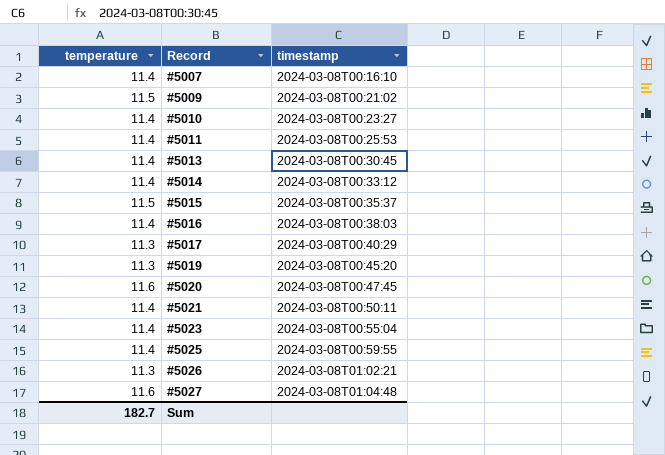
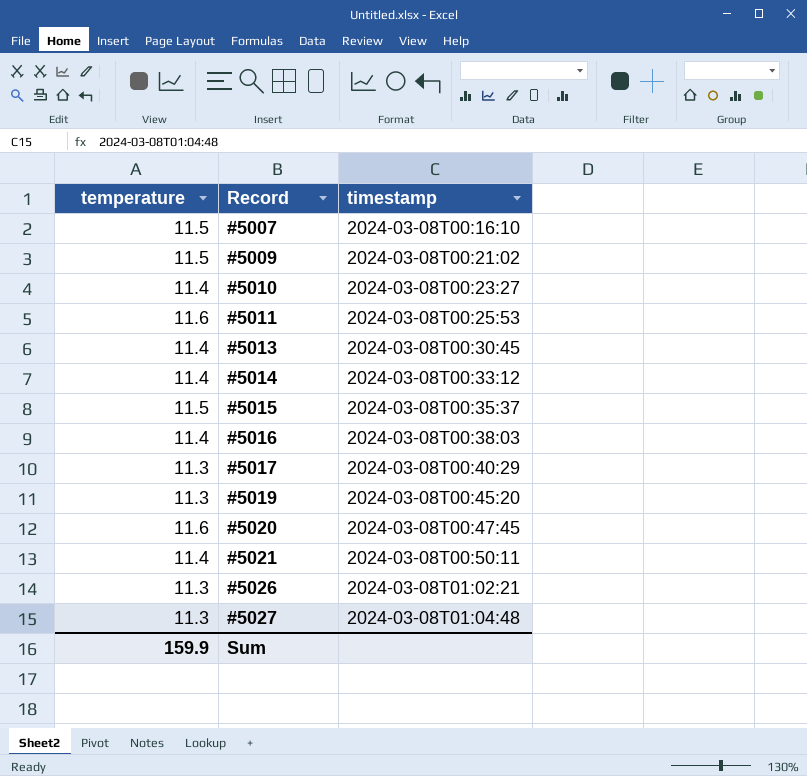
row #5023: 11.4 | 2024-03-08T00:55:04 -> none
row #5025: 11.4 | 2024-03-08T00:59:55 -> none
#5007 | temperature: 11.4 -> 11.5
#5011 | temperature: 11.4 -> 11.6
#5027 | temperature: 11.6 -> 11.3
Sum | temperature: 182.7 -> 159.9

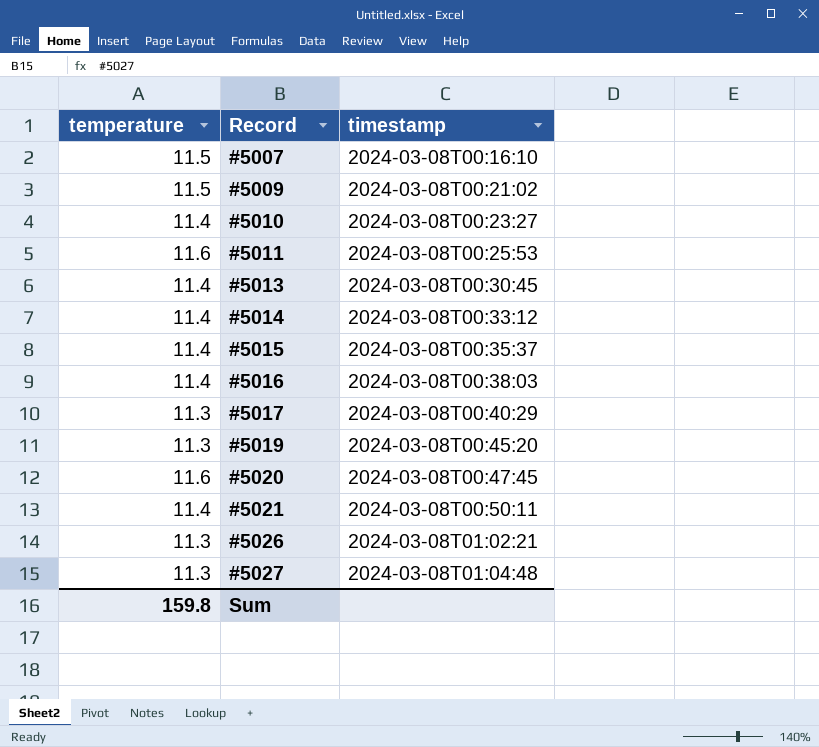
#5015 | temperature: 11.5 -> 11.4
Sum | temperature: 159.9 -> 159.8

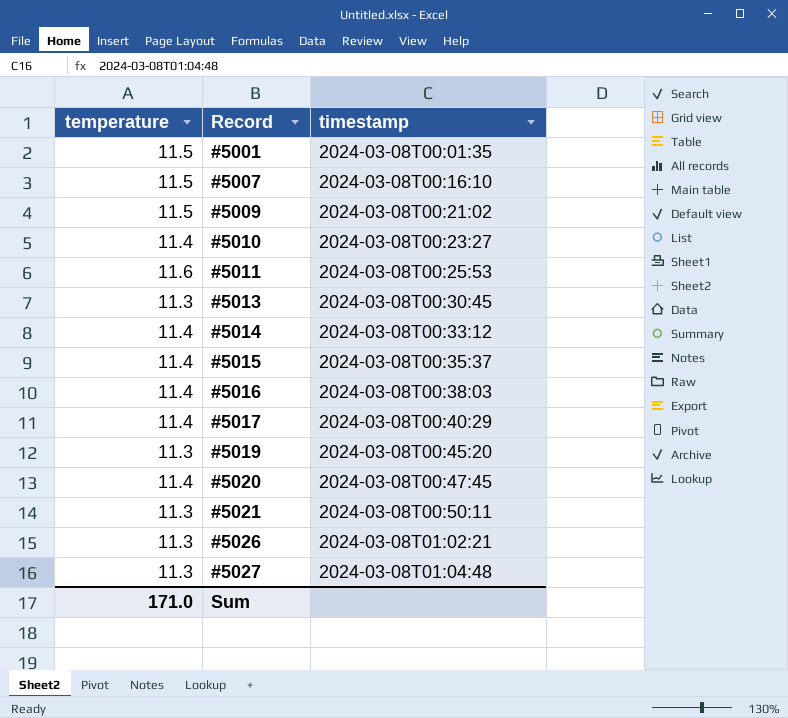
row #5001: none -> 11.5 | 2024-03-08T00:01:35
#5013 | temperature: 11.4 -> 11.3
#5017 | temperature: 11.3 -> 11.4
#5020 | temperature: 11.6 -> 11.4
#5021 | temperature: 11.4 -> 11.3
Sum | temperature: 159.8 -> 171.0

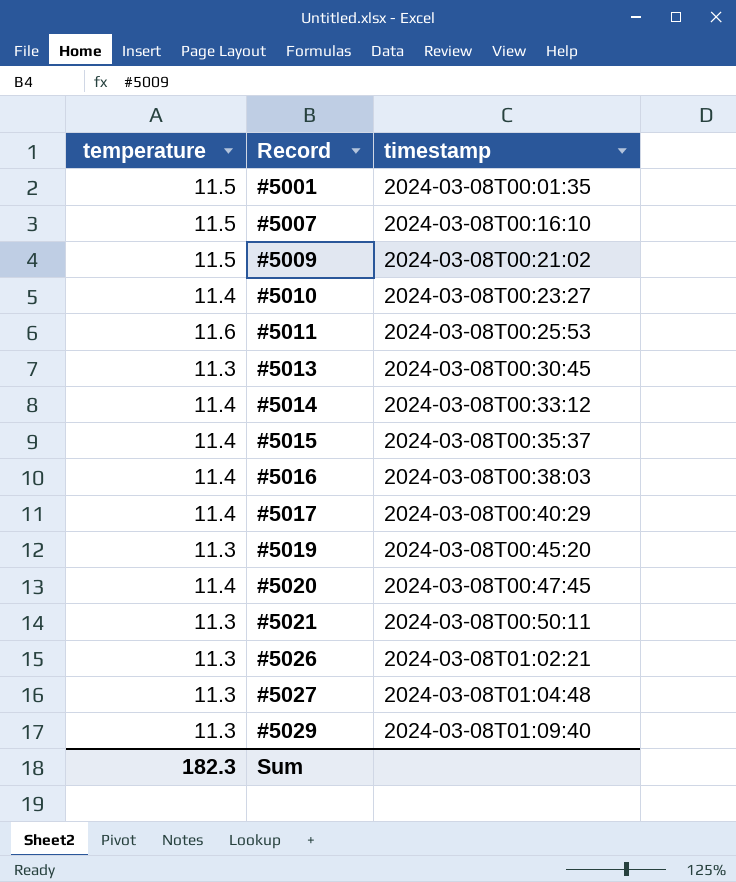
row #5029: none -> 11.3 | 2024-03-08T01:09:40
Sum | temperature: 171.0 -> 182.3

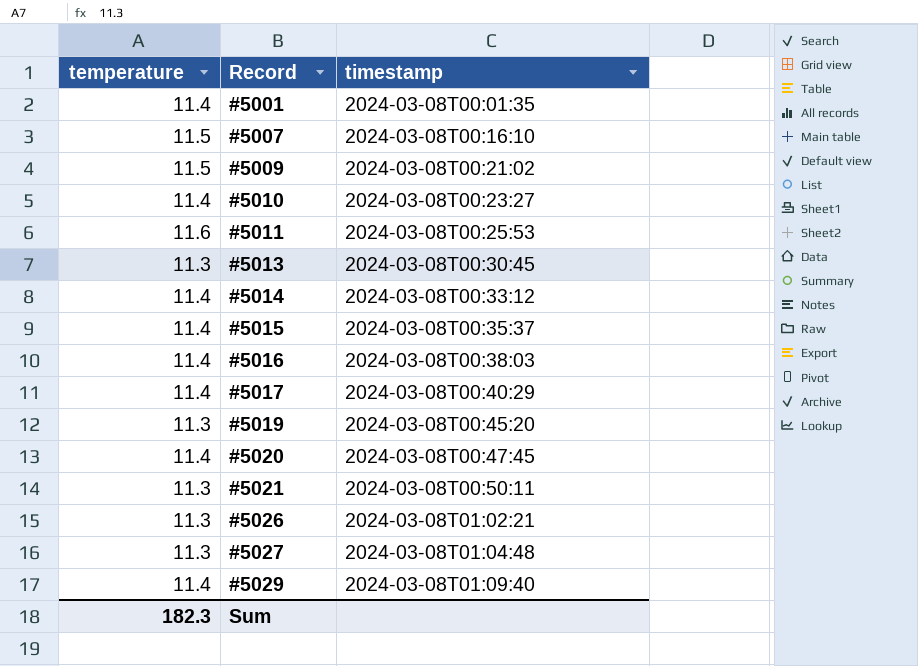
#5001 | temperature: 11.5 -> 11.4
#5029 | temperature: 11.3 -> 11.4

